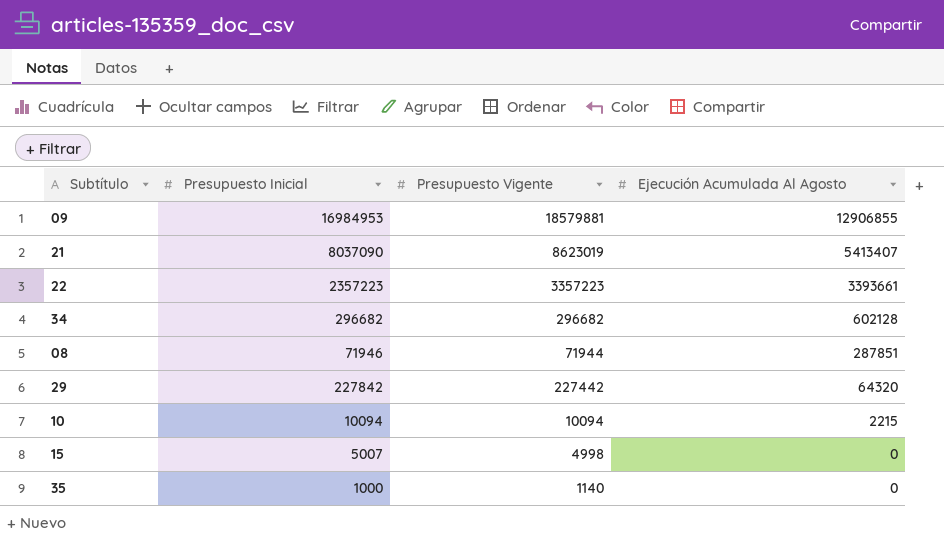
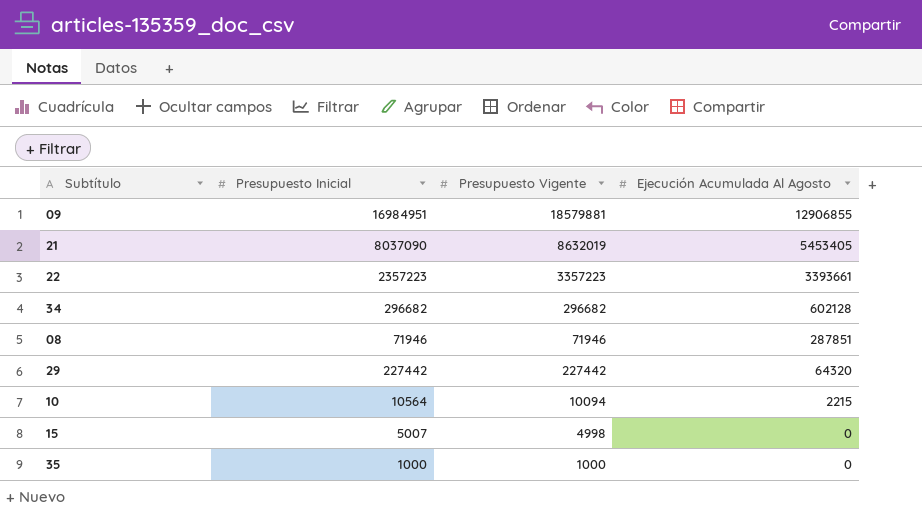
09 | Presupuesto Inicial: 16984953 -> 16984951
21 | Presupuesto Vigente: 8623019 -> 8632019
21 | Ejecución Acumulada Al Agosto: 5413407 -> 5453405
08 | Presupuesto Vigente: 71944 -> 71946
29 | Presupuesto Inicial: 227842 -> 227442
10 | Presupuesto Inicial: 10094 -> 10564
35 | Presupuesto Vigente: 1140 -> 1000

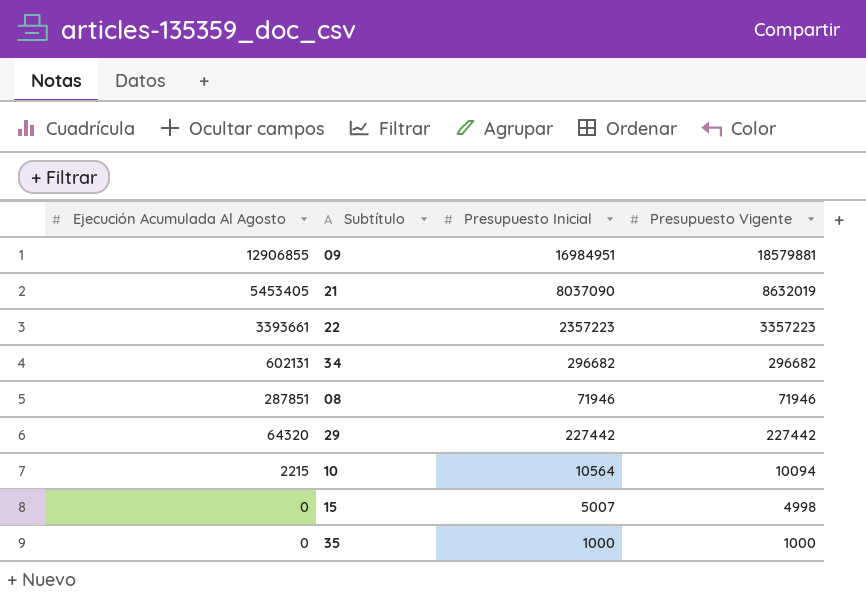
column Ejecución Acumulada Al Agosto | position: 4 -> 1
34 | Ejecución Acumulada Al Agosto: 602128 -> 602131

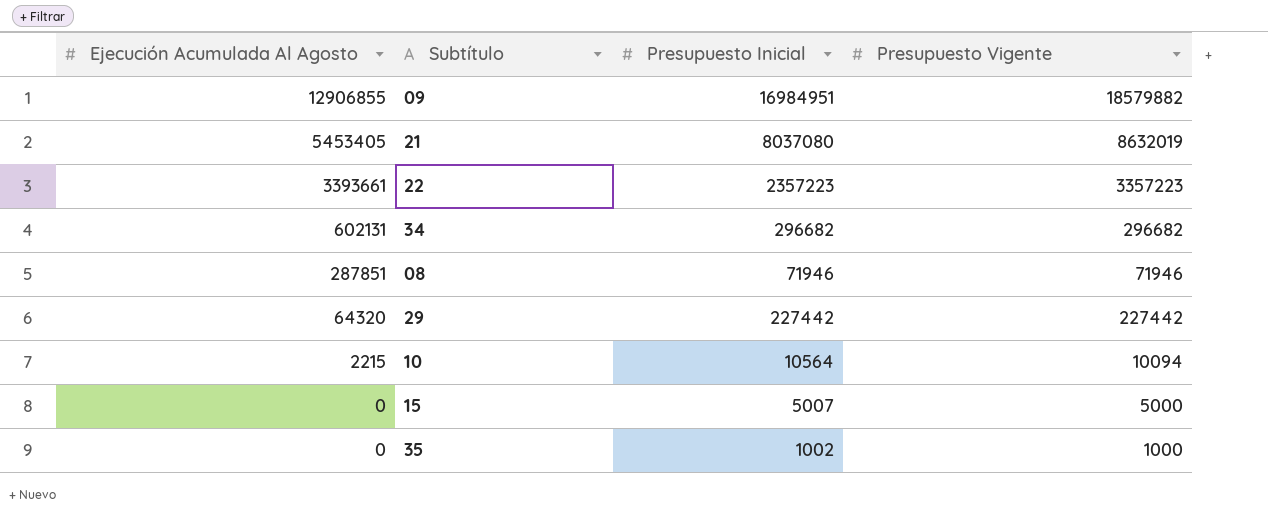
09 | Presupuesto Vigente: 18579881 -> 18579882
21 | Presupuesto Inicial: 8037090 -> 8037080
15 | Presupuesto Vigente: 4998 -> 5000
35 | Presupuesto Inicial: 1000 -> 1002

